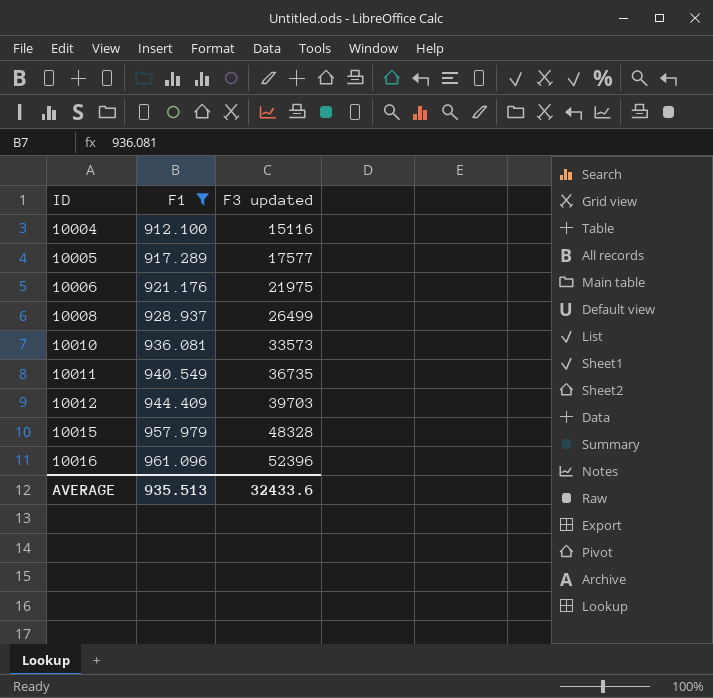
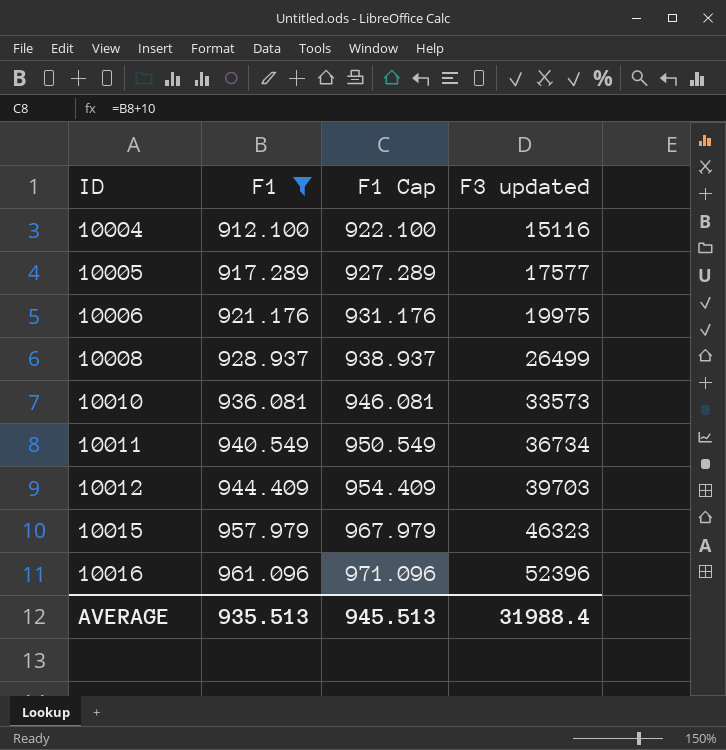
column F1 Cap | formula: none -> [F1] + 10
10006 | F3 updated: 21975 -> 19975
10011 | F3 updated: 36735 -> 36734
10015 | F3 updated: 48328 -> 46323
AVERAGE | F3 updated: 32433.6 -> 31988.4

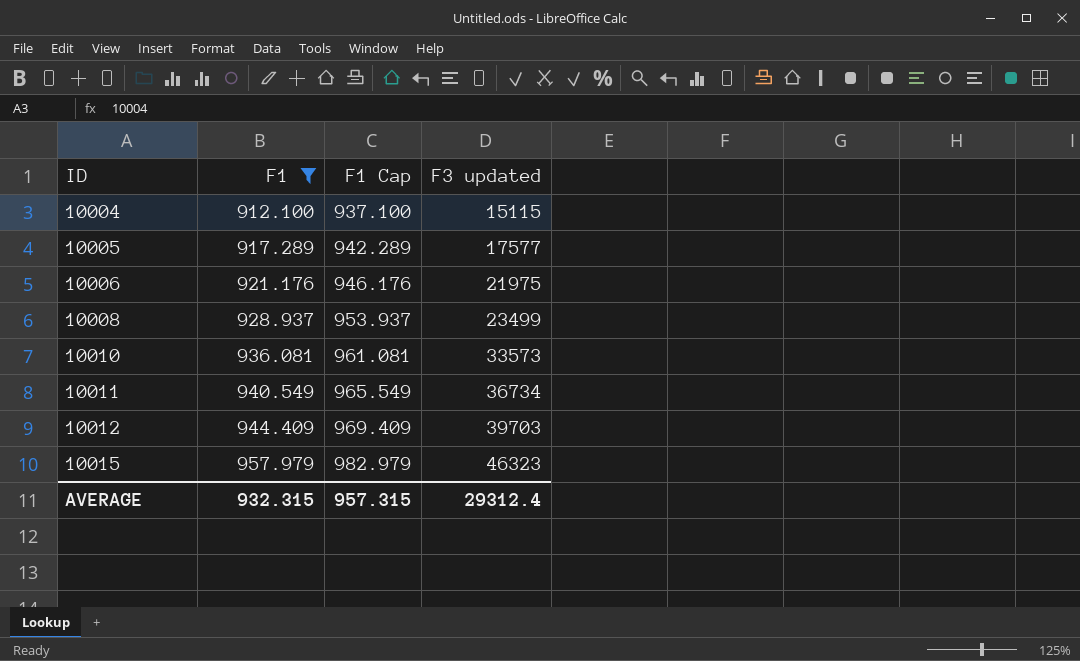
column F1 Cap | formula: [F1] + 10 -> [F1] + 25
row 10016: 961.096 | 971.096 | 52396 -> none
10004 | F3 updated: 15116 -> 15115
10006 | F3 updated: 19975 -> 21975
10008 | F3 updated: 26499 -> 23499
AVERAGE | F1: 935.513 -> 932.315
AVERAGE | F1 Cap: 945.513 -> 957.315
AVERAGE | F3 updated: 31988.4 -> 29312.4

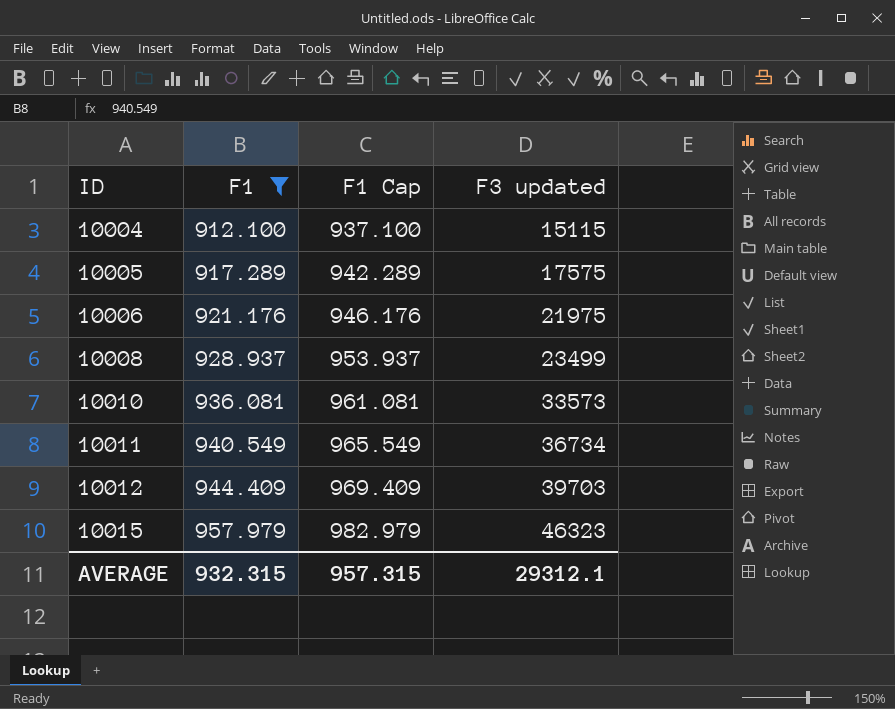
10005 | F3 updated: 17577 -> 17575
AVERAGE | F3 updated: 29312.4 -> 29312.1

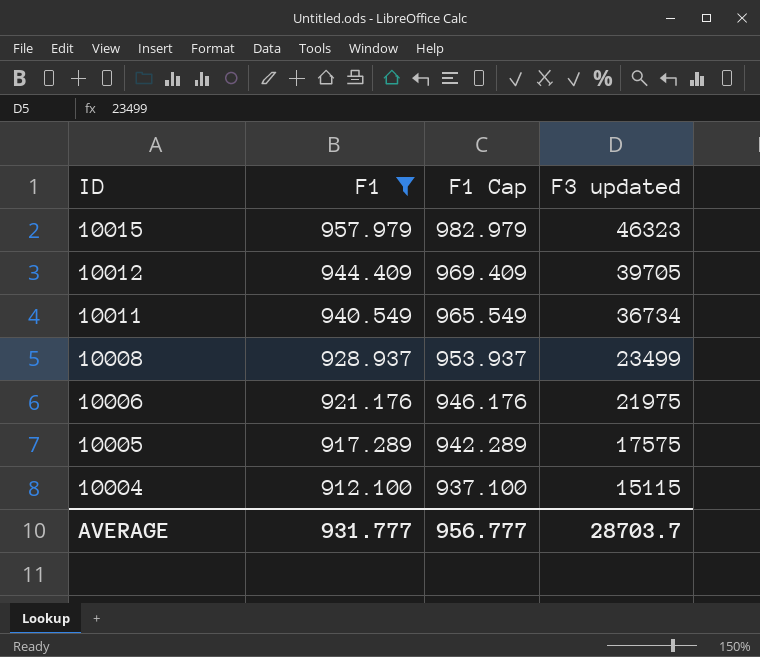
row order: ID ascending -> ID descending
row 10010: 936.081 | 961.081 | 33573 -> none
10012 | F3 updated: 39703 -> 39705
AVERAGE | F1: 932.315 -> 931.777
AVERAGE | F1 Cap: 957.315 -> 956.777
AVERAGE | F3 updated: 29312.1 -> 28703.7

